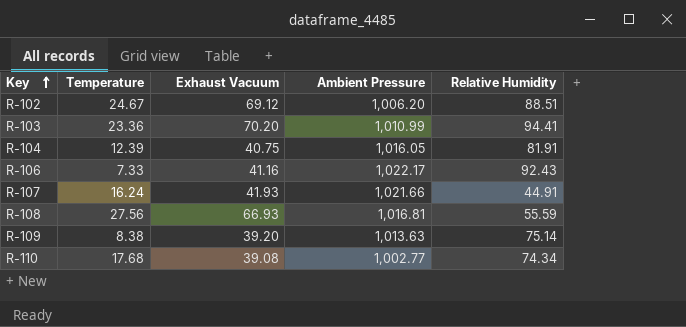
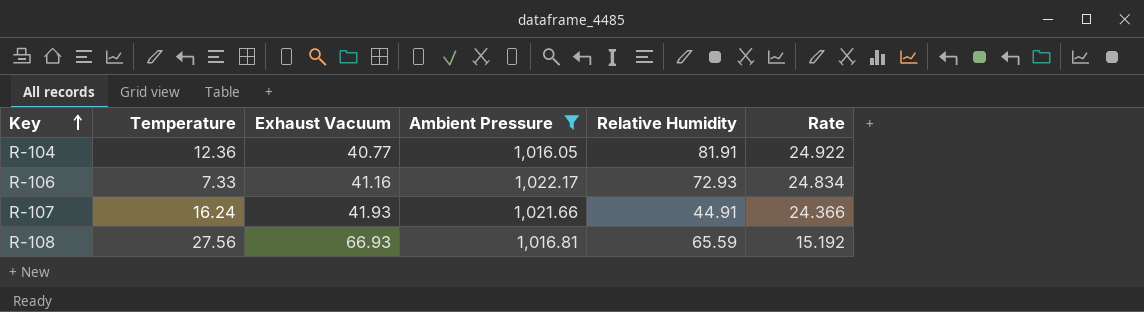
filter: none -> Ambient Pressure >= 1,016.05
column Rate | formula: none -> [Ambient Pressure] / [Exhaust Vacuum]
R-104 | Temperature: 12.39 -> 12.36
R-104 | Exhaust Vacuum: 40.75 -> 40.77
R-106 | Relative Humidity: 92.43 -> 72.93
R-108 | Relative Humidity: 55.59 -> 65.59

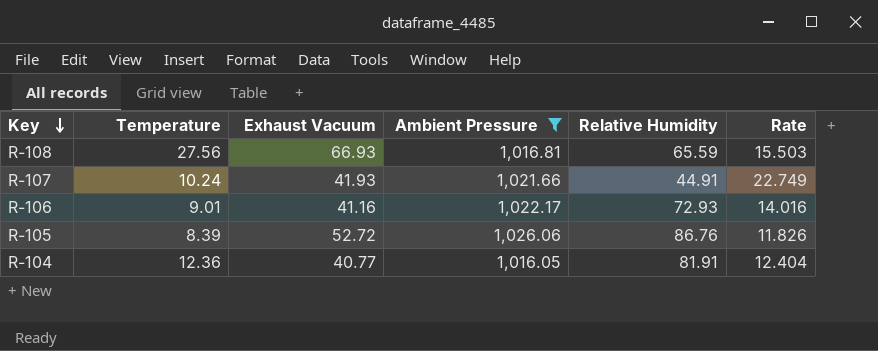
row order: Key ascending -> Key descending
column Rate | formula: [Ambient Pressure] / [Exhaust Vacuum] -> [Ambient Pressure] / [Relative Humidity]
R-107 | Temperature: 16.24 -> 10.24
R-106 | Temperature: 7.33 -> 9.01
row R-105: none -> 8.39 | 52.72 | 1,026.06 | 86.76 | 11.826

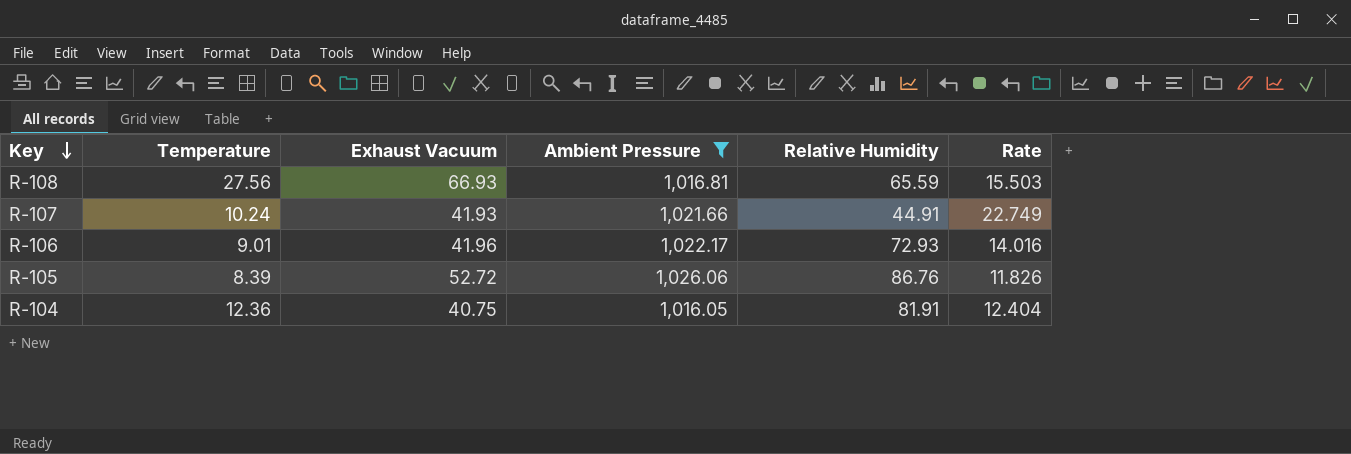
R-106 | Exhaust Vacuum: 41.16 -> 41.96
R-104 | Exhaust Vacuum: 40.77 -> 40.75

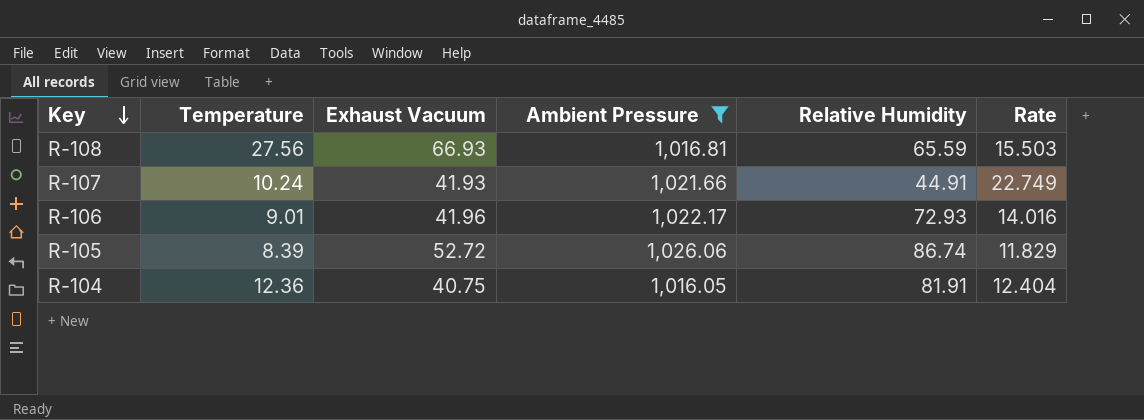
R-105 | Relative Humidity: 86.76 -> 86.74
R-105 | Rate: 11.826 -> 11.829

